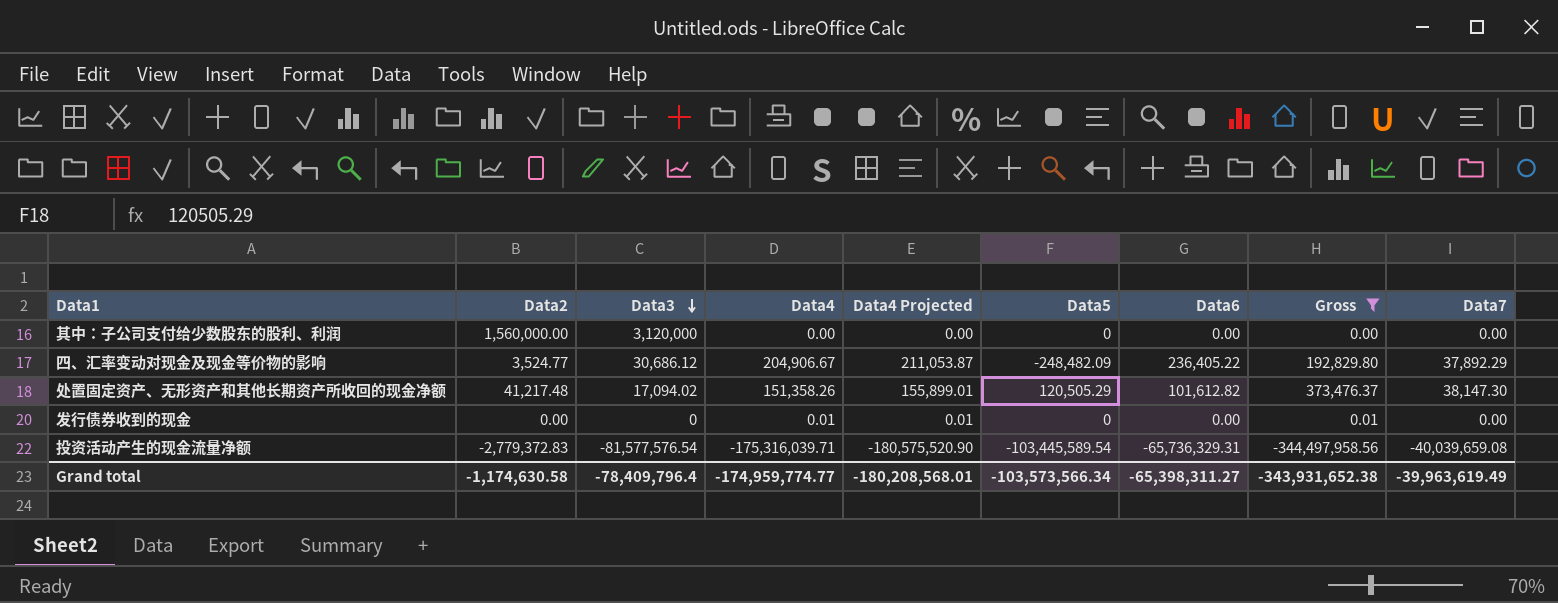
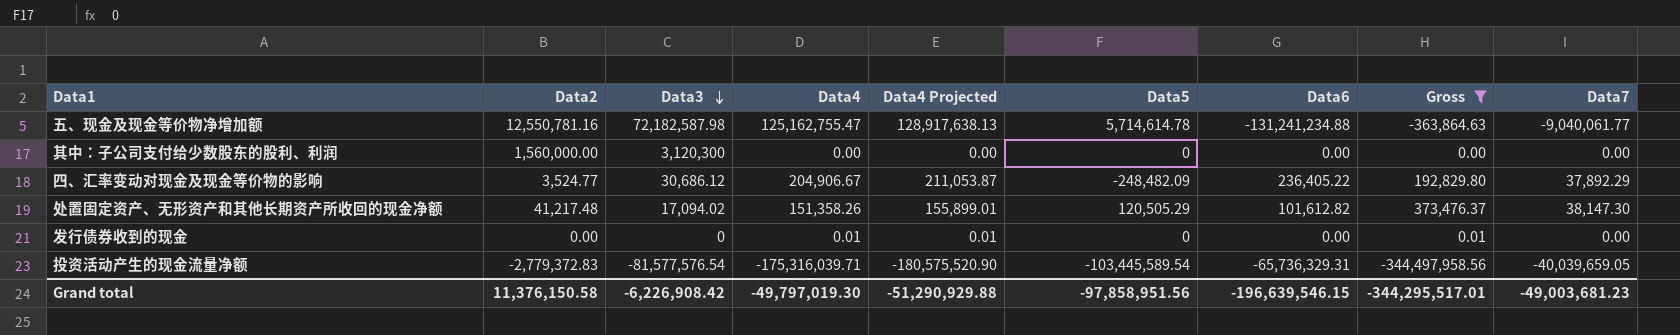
row 五、现金及现金等价物净增加额: none -> 12,550,781.16 | 72,182,587.98 | 125,162,755.47 | 128,917,638.13 | 5,714,614.78 | -131,241,234.88 | -363,864.63 | -9,040,061.77
其中：子公司支付给少数股东的股利、利润 | Data3: 3,120,000 -> 3,120,300
投资活动产生的现金流量净额 | Data7: -40,039,659.08 -> -40,039,659.05
Grand total | Data2: -1,174,630.58 -> 11,376,150.58
Grand total | Data3: -78,409,796.4 -> -6,226,908.42
Grand total | Data4: -174,959,774.77 -> -49,797,019.30
Grand total | Data4 Projected: -180,208,568.01 -> -51,290,929.88
Grand total | Data5: -103,573,566.34 -> -97,858,951.56
Grand total | Data6: -65,398,311.27 -> -196,639,546.15
Grand total | Gross: -343,931,652.38 -> -344,295,517.01
Grand total | Data7: -39,963,619.49 -> -49,003,681.23

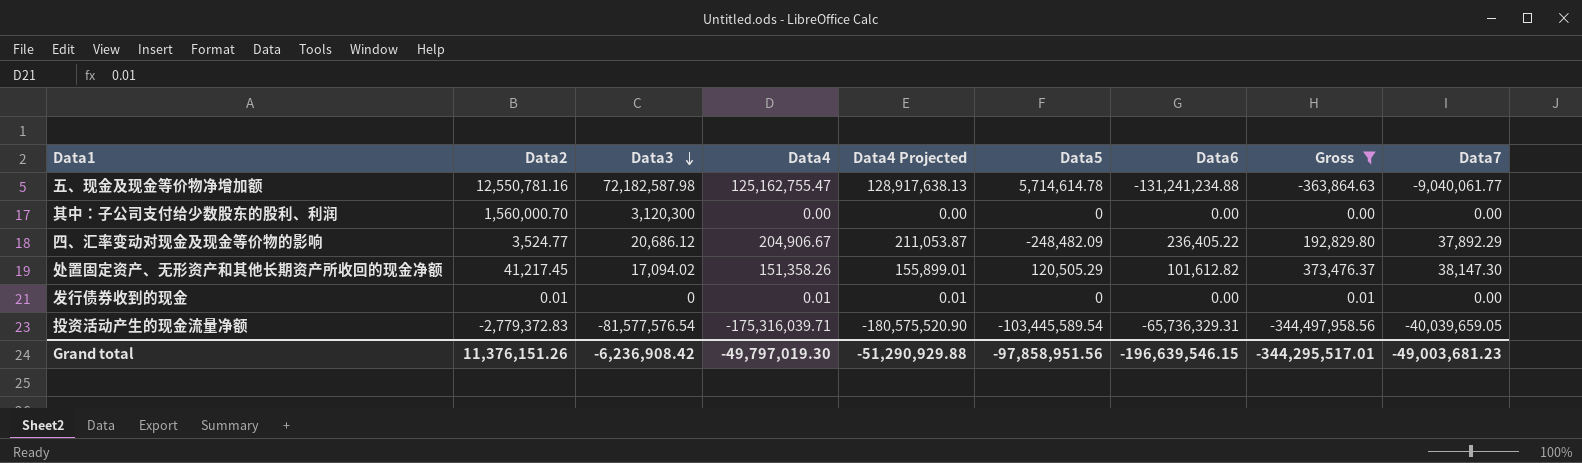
其中：子公司支付给少数股东的股利、利润 | Data2: 1,560,000.00 -> 1,560,000.70
四、汇率变动对现金及现金等价物的影响 | Data3: 30,686.12 -> 20,686.12
处置固定资产、无形资产和其他长期资产所收回的现金净额 | Data2: 41,217.48 -> 41,217.45
发行债券收到的现金 | Data2: 0.00 -> 0.01
Grand total | Data2: 11,376,150.58 -> 11,376,151.26
Grand total | Data3: -6,226,908.42 -> -6,236,908.42

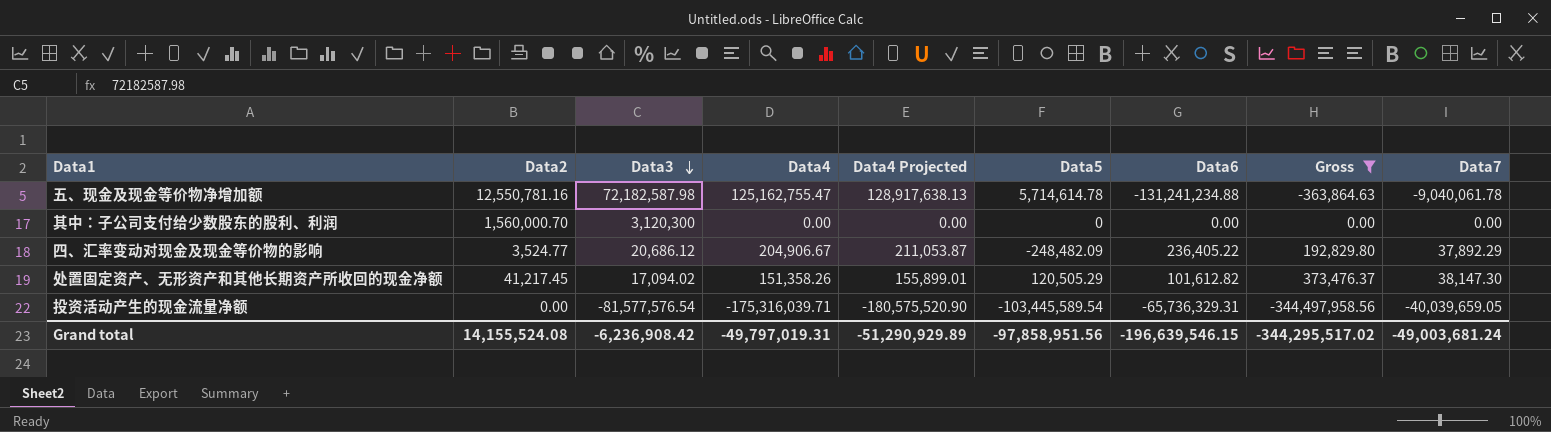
row 发行债券收到的现金: 0.01 | 0 | 0.01 | 0.01 | 0 | 0.00 | 0.01 | 0.00 -> none
五、现金及现金等价物净增加额 | Data7: -9,040,061.77 -> -9,040,061.78
投资活动产生的现金流量净额 | Data2: -2,779,372.83 -> 0.00
Grand total | Data2: 11,376,151.26 -> 14,155,524.08
Grand total | Data4: -49,797,019.30 -> -49,797,019.31
Grand total | Data4 Projected: -51,290,929.88 -> -51,290,929.89
Grand total | Gross: -344,295,517.01 -> -344,295,517.02
Grand total | Data7: -49,003,681.23 -> -49,003,681.24

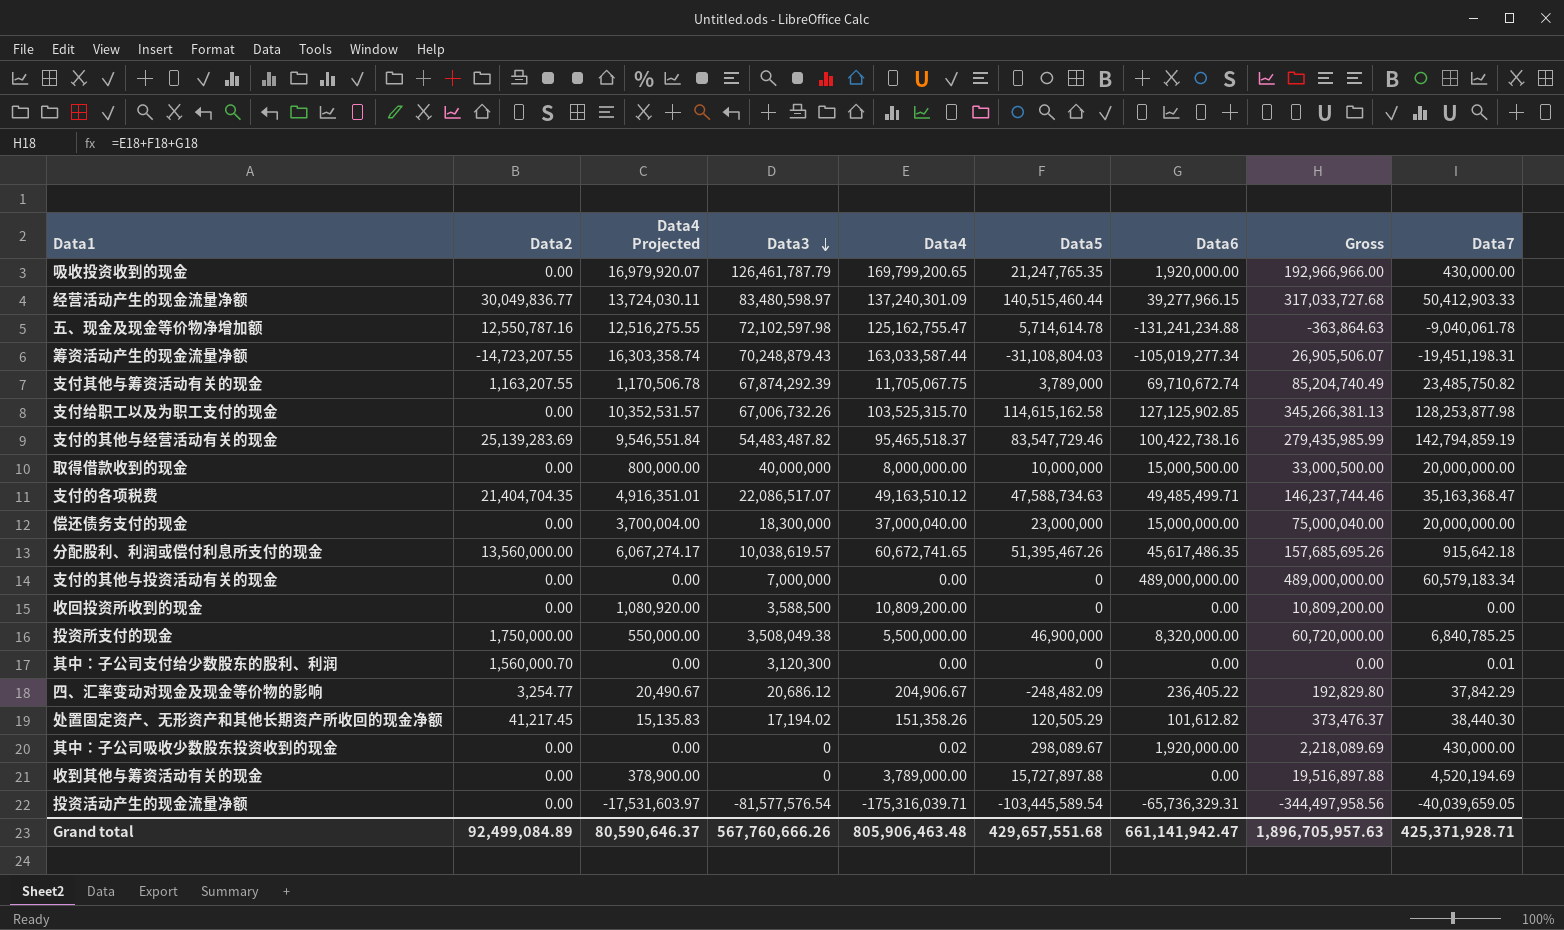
filter: Gross <= 373,476.37 -> none
column Data4 Projected | formula: [Data4] * 1.03 -> [Data4] * 0.1
column Data4 Projected | position: 5 -> 3
五、现金及现金等价物净增加额 | Data2: 12,550,781.16 -> 12,550,787.16
五、现金及现金等价物净增加额 | Data3: 72,182,587.98 -> 72,102,597.98
其中：子公司支付给少数股东的股利、利润 | Data7: 0.00 -> 0.01
四、汇率变动对现金及现金等价物的影响 | Data2: 3,524.77 -> 3,254.77
四、汇率变动对现金及现金等价物的影响 | Data7: 37,892.29 -> 37,842.29
处置固定资产、无形资产和其他长期资产所收回的现金净额 | Data3: 17,094.02 -> 17,194.02
处置固定资产、无形资产和其他长期资产所收回的现金净额 | Data7: 38,147.30 -> 38,440.30
Grand total | Data2: 14,155,524.08 -> 92,499,084.89
Grand total | Data4 Projected: -51,290,929.89 -> 80,590,646.37
Grand total | Data3: -6,236,908.42 -> 567,760,666.26
Grand total | Data4: -49,797,019.31 -> 805,906,463.48
Grand total | Data5: -97,858,951.56 -> 429,657,551.68
Grand total | Data6: -196,639,546.15 -> 661,141,942.47
Grand total | Gross: -344,295,517.02 -> 1,896,705,957.63
Grand total | Data7: -49,003,681.24 -> 425,371,928.71

